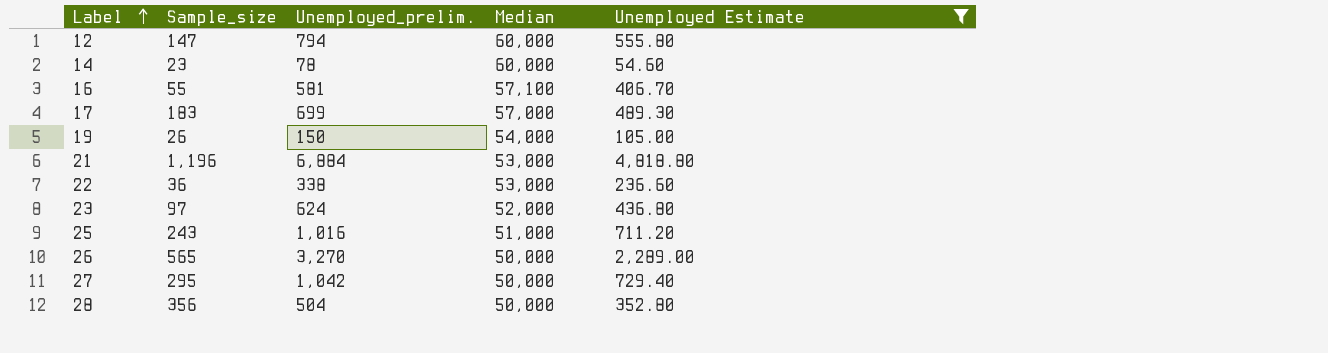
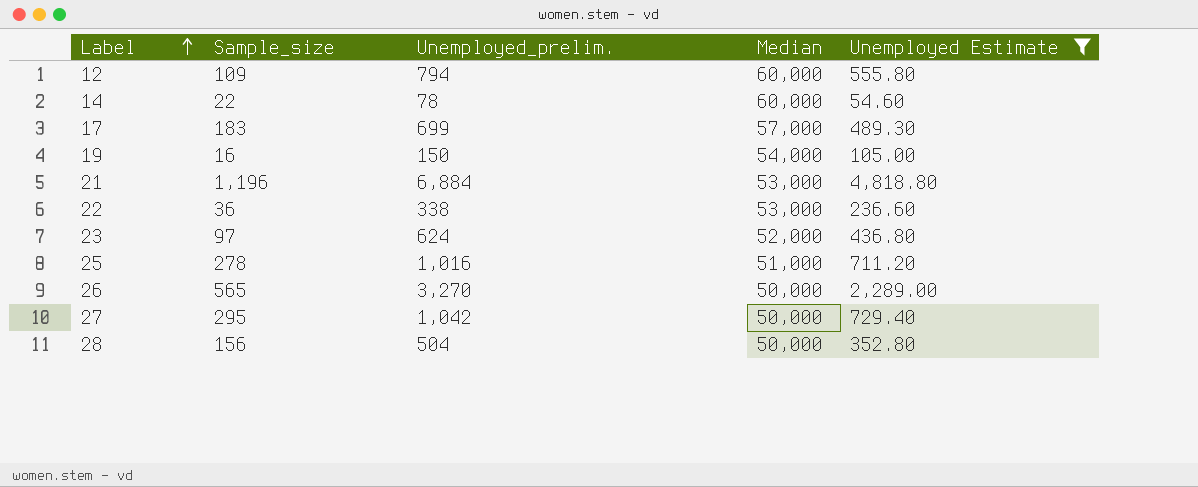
row 16: 55 | 581 | 57,100 | 406.70 -> none
12 | Sample_size: 147 -> 109
14 | Sample_size: 23 -> 22
19 | Sample_size: 26 -> 16
25 | Sample_size: 243 -> 278
28 | Sample_size: 356 -> 156

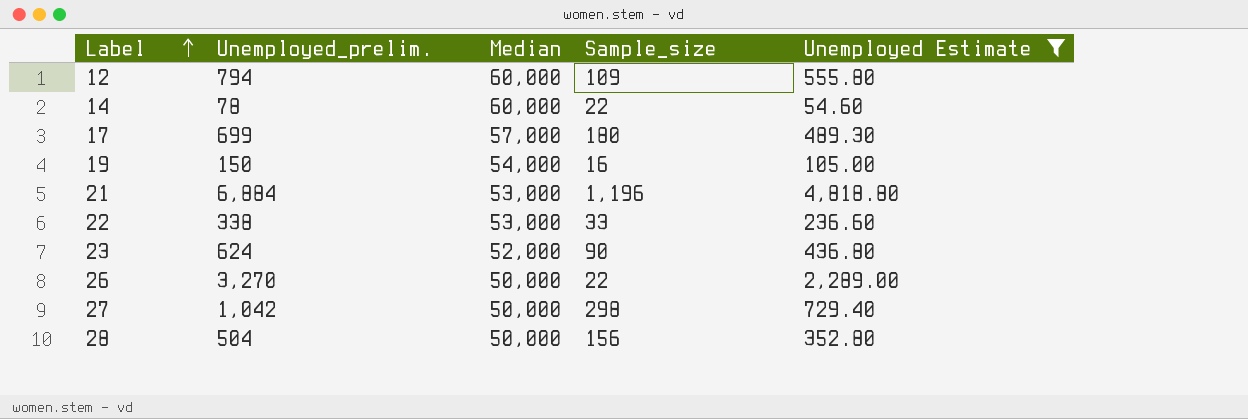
column Sample_size | position: 2 -> 4
row 25: 278 | 1,016 | 51,000 | 711.20 -> none
17 | Sample_size: 183 -> 180
22 | Sample_size: 36 -> 33
23 | Sample_size: 97 -> 90
26 | Sample_size: 565 -> 22
27 | Sample_size: 295 -> 298

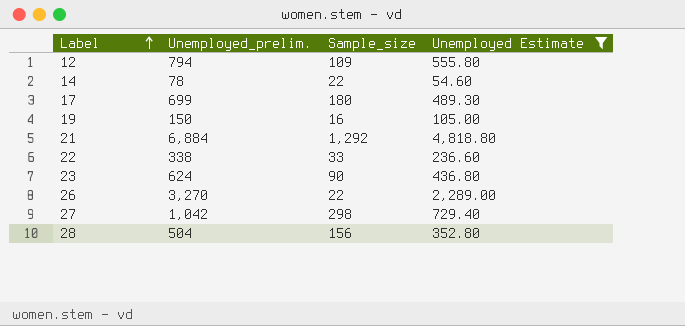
column Median | position: 3 -> none
21 | Sample_size: 1,196 -> 1,292

